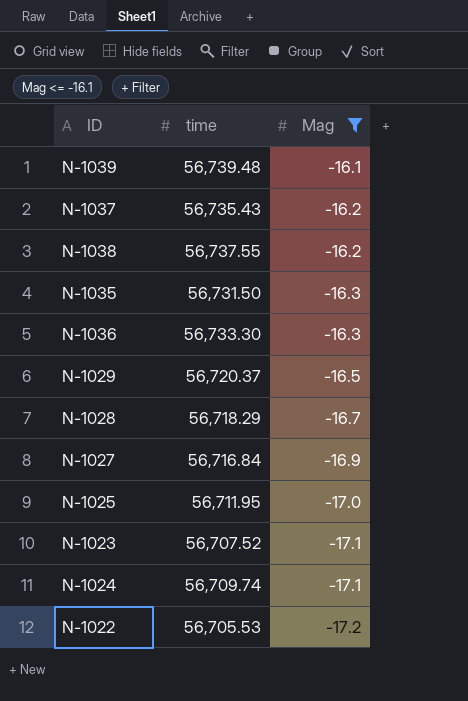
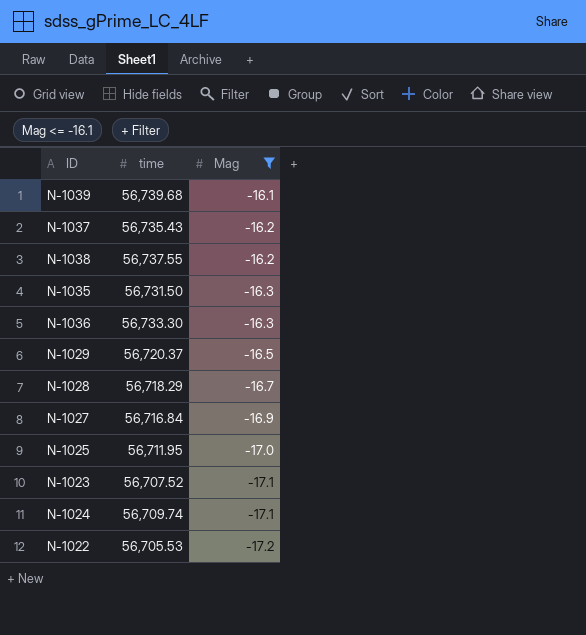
N-1039 | time: 56,739.48 -> 56,739.68

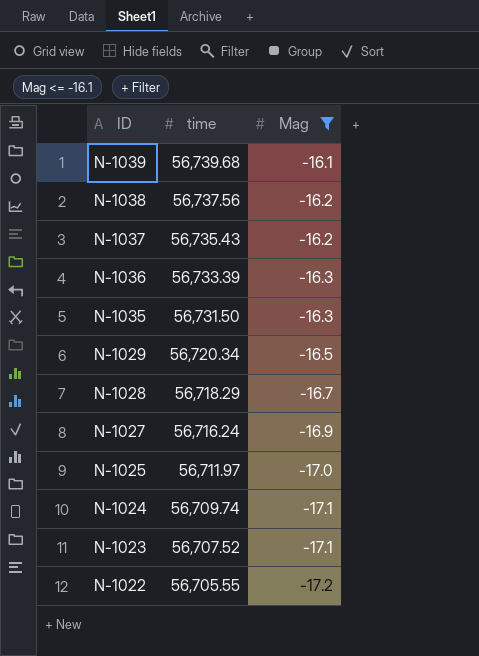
row order: Mag descending -> ID descending
N-1038 | time: 56,737.55 -> 56,737.56
N-1036 | time: 56,733.30 -> 56,733.39
N-1029 | time: 56,720.37 -> 56,720.34
N-1027 | time: 56,716.84 -> 56,716.24
N-1025 | time: 56,711.95 -> 56,711.97
N-1022 | time: 56,705.53 -> 56,705.55

